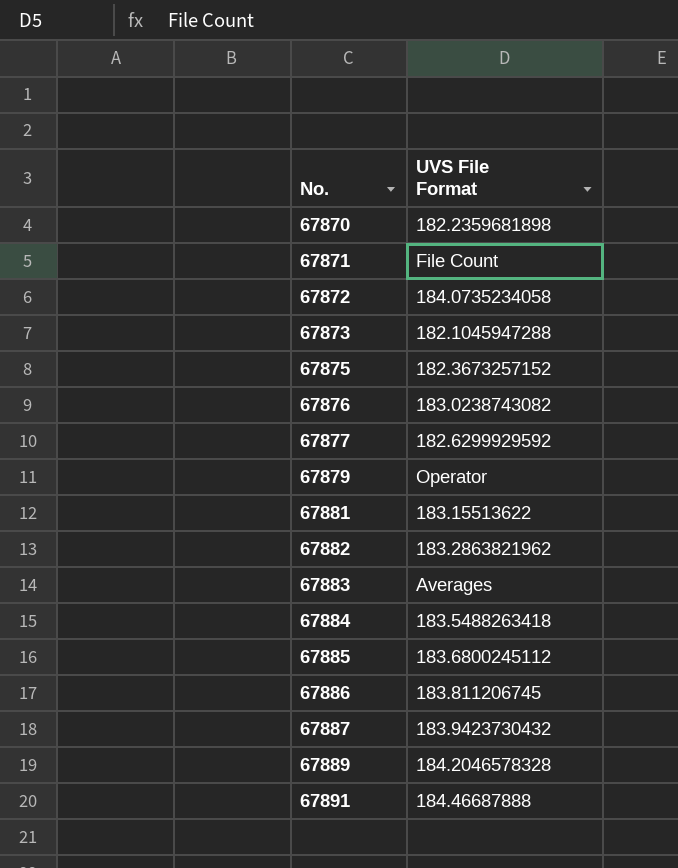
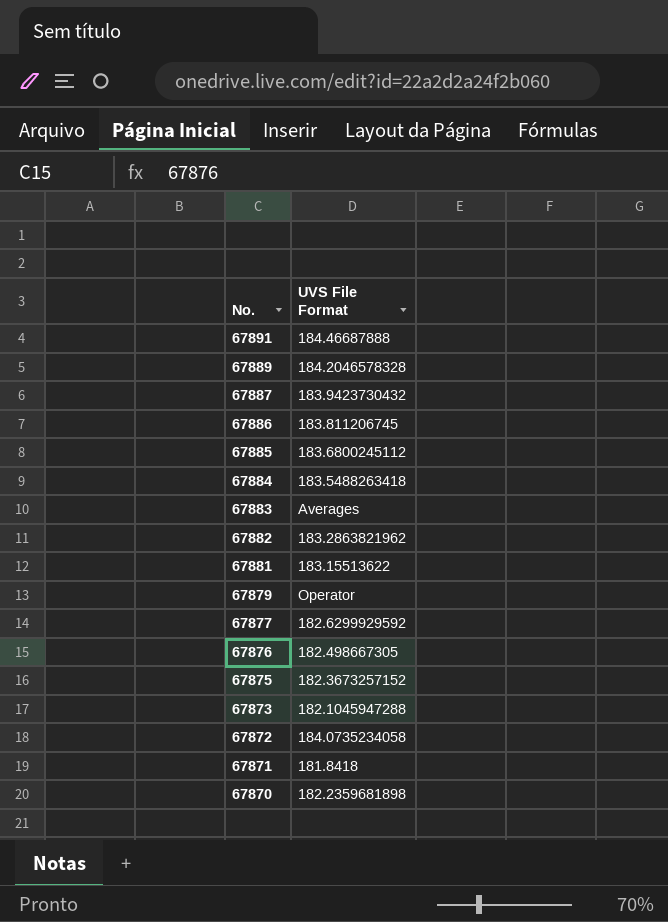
row order: No. ascending -> No. descending
67876 | UVS File Format: 183.0238743082 -> 182.498667305
67871 | UVS File Format: File Count -> 181.8418

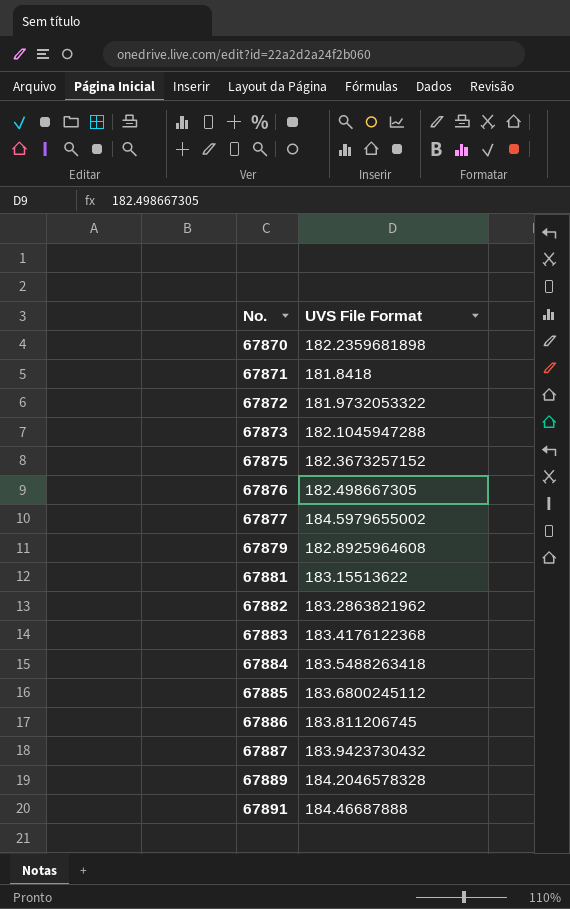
row order: No. descending -> No. ascending
67872 | UVS File Format: 184.0735234058 -> 181.9732053322
67877 | UVS File Format: 182.6299929592 -> 184.5979655002
67879 | UVS File Format: Operator -> 182.8925964608
67883 | UVS File Format: Averages -> 183.4176122368

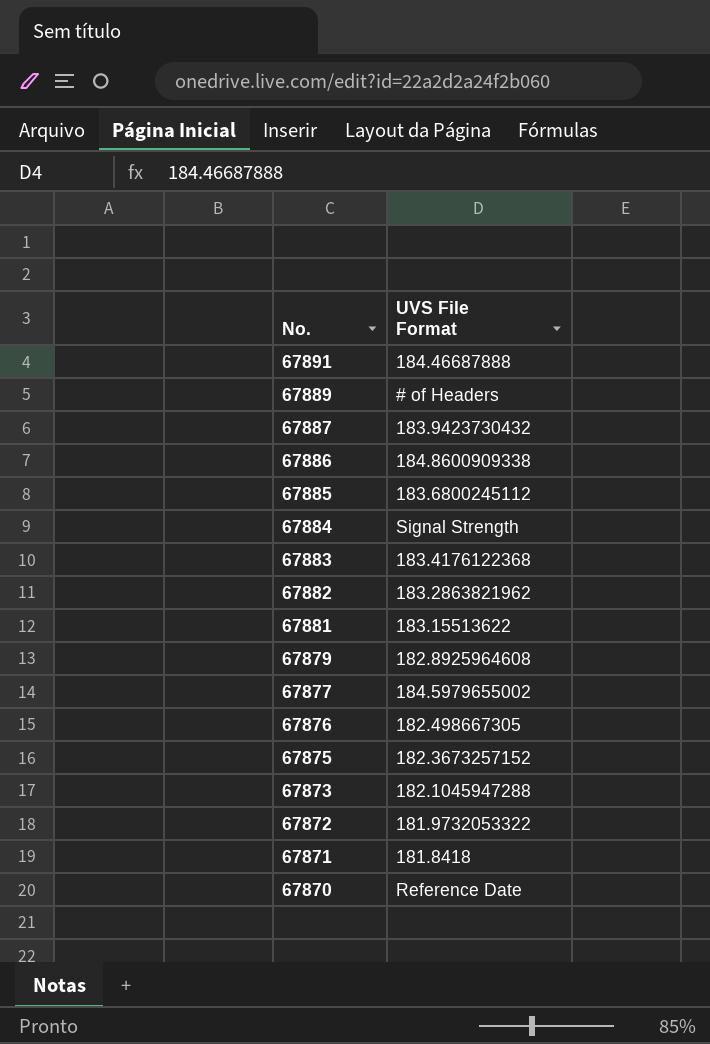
row order: No. ascending -> No. descending
67889 | UVS File Format: 184.2046578328 -> # of Headers
67886 | UVS File Format: 183.811206745 -> 184.8600909338
67884 | UVS File Format: 183.5488263418 -> Signal Strength
67870 | UVS File Format: 182.2359681898 -> Reference Date

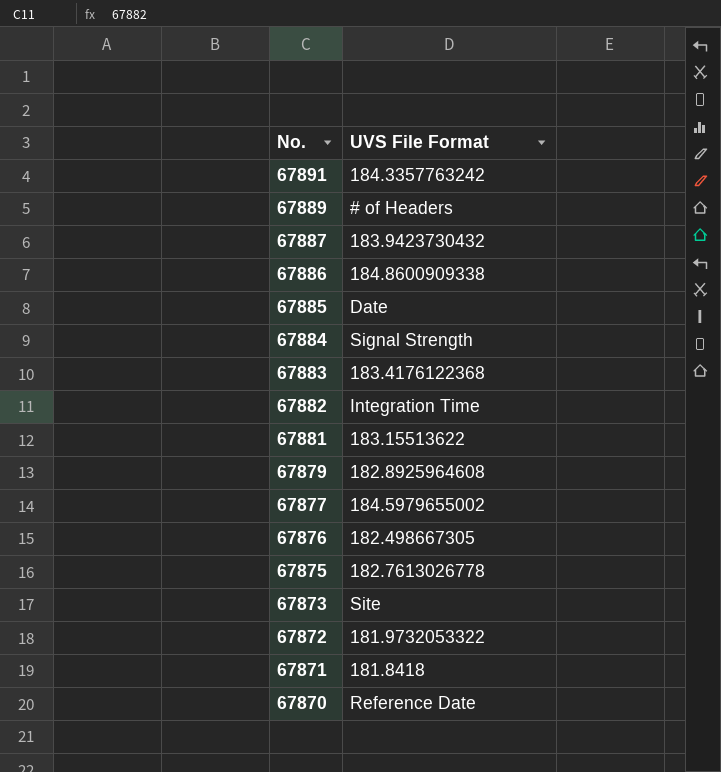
67891 | UVS File Format: 184.46687888 -> 184.3357763242
67885 | UVS File Format: 183.6800245112 -> Date
67882 | UVS File Format: 183.2863821962 -> Integration Time
67875 | UVS File Format: 182.3673257152 -> 182.7613026778
67873 | UVS File Format: 182.1045947288 -> Site

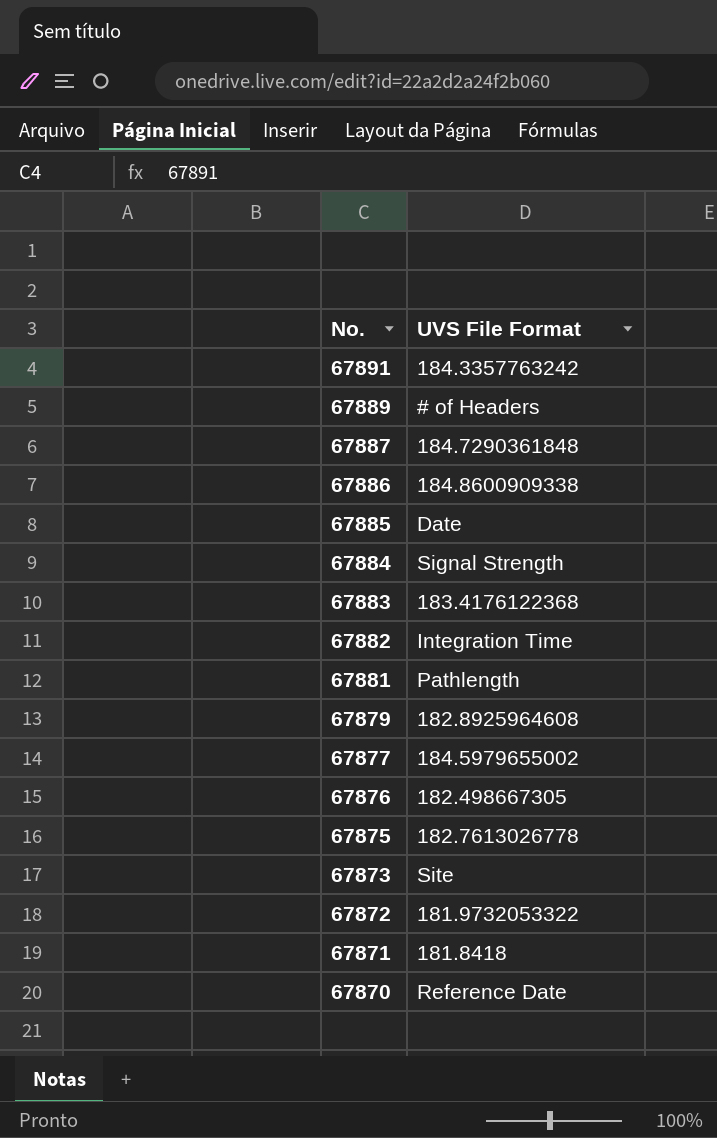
67887 | UVS File Format: 183.9423730432 -> 184.7290361848
67881 | UVS File Format: 183.15513622 -> Pathlength

